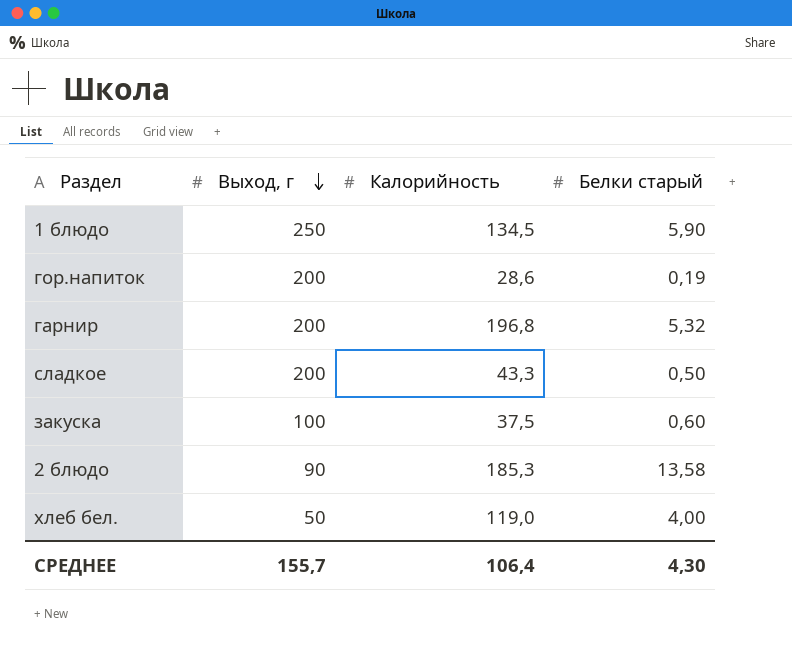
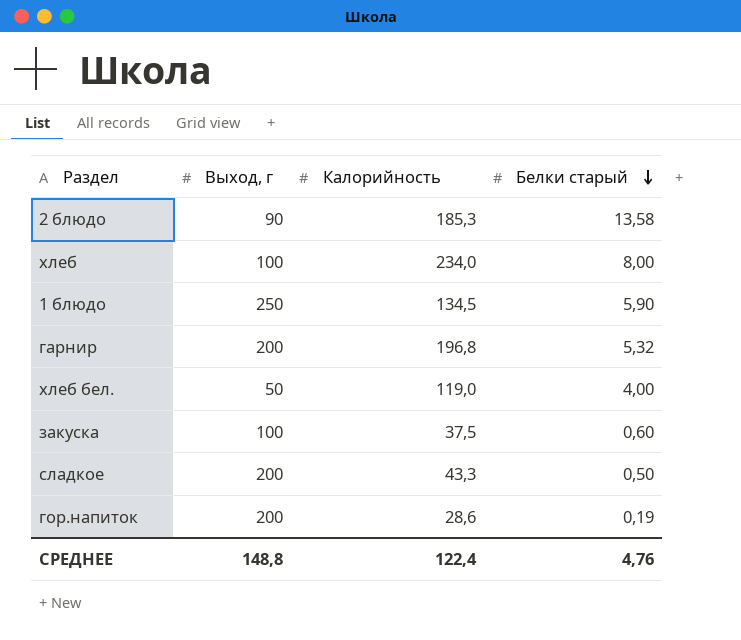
row order: Выход, г descending -> Белки старый descending
row хлеб: none -> 100 | 234,0 | 8,00
СРЕДНЕЕ | Выход, г: 155,7 -> 148,8
СРЕДНЕЕ | Калорийность: 106,4 -> 122,4
СРЕДНЕЕ | Белки старый: 4,30 -> 4,76

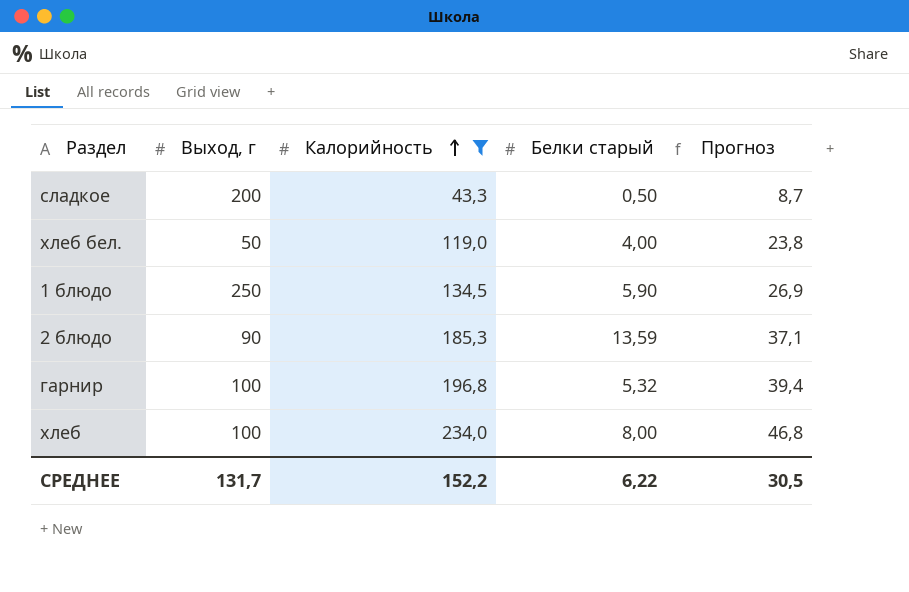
filter: none -> Калорийность >= 43,3
row order: Белки старый descending -> Калорийность ascending
column Прогноз | formula: none -> [Калорийность] * 0,2
2 блюдо | Белки старый: 13,58 -> 13,59
гарнир | Выход, г: 200 -> 100
СРЕДНЕЕ | Выход, г: 148,8 -> 131,7
СРЕДНЕЕ | Калорийность: 122,4 -> 152,2
СРЕДНЕЕ | Белки старый: 4,76 -> 6,22

